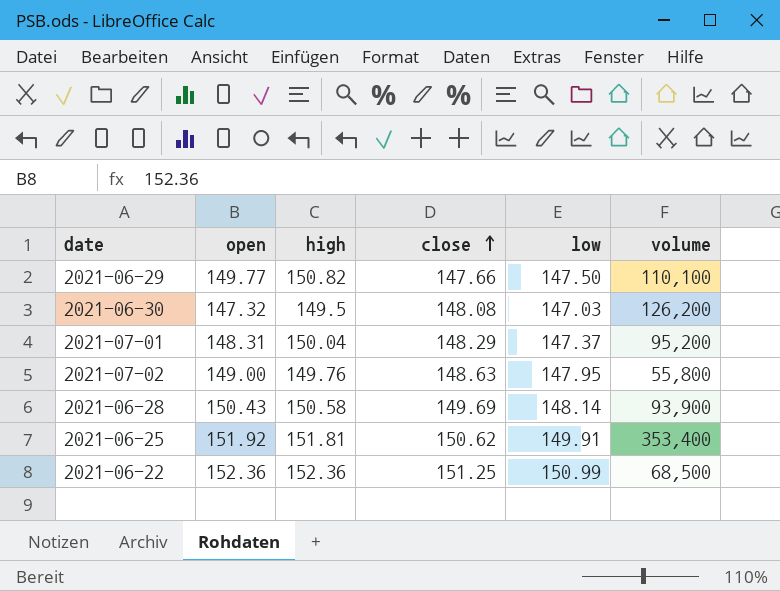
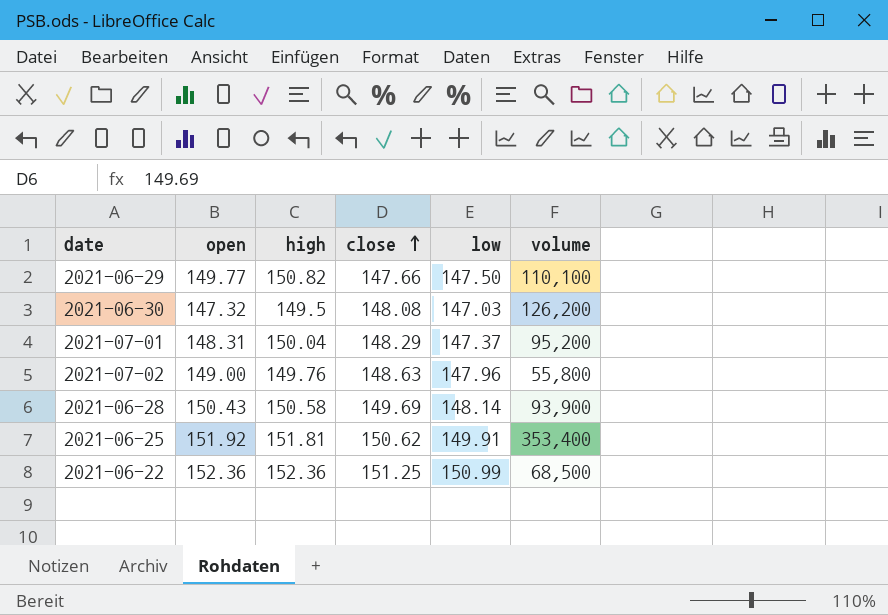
2021-07-02 | low: 147.95 -> 147.96

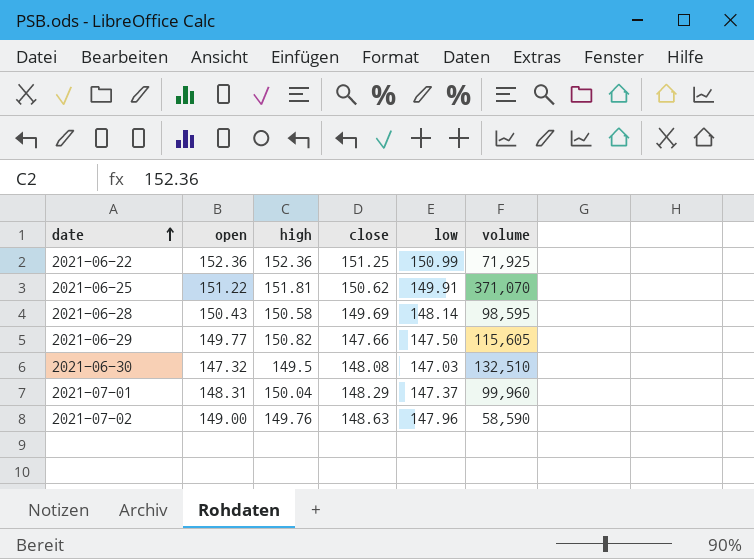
row order: close ascending -> date ascending
2021-06-22 | volume: 68,500 -> 71,925
2021-06-25 | open: 151.92 -> 151.22
2021-06-25 | volume: 353,400 -> 371,070
2021-06-28 | volume: 93,900 -> 98,595
2021-06-29 | volume: 110,100 -> 115,605
2021-06-30 | volume: 126,200 -> 132,510
2021-07-01 | volume: 95,200 -> 99,960
2021-07-02 | volume: 55,800 -> 58,590

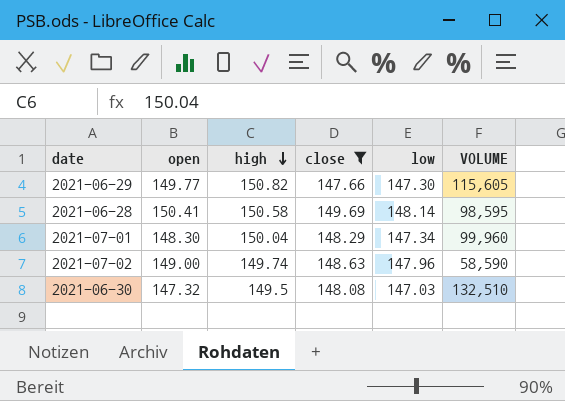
filter: none -> close <= 149.69
row order: date ascending -> high descending
column name: volume -> VOLUME
2021-06-29 | low: 147.50 -> 147.30
2021-06-28 | open: 150.43 -> 150.41
2021-07-01 | open: 148.31 -> 148.30
2021-07-01 | low: 147.37 -> 147.34
2021-07-02 | high: 149.76 -> 149.74

